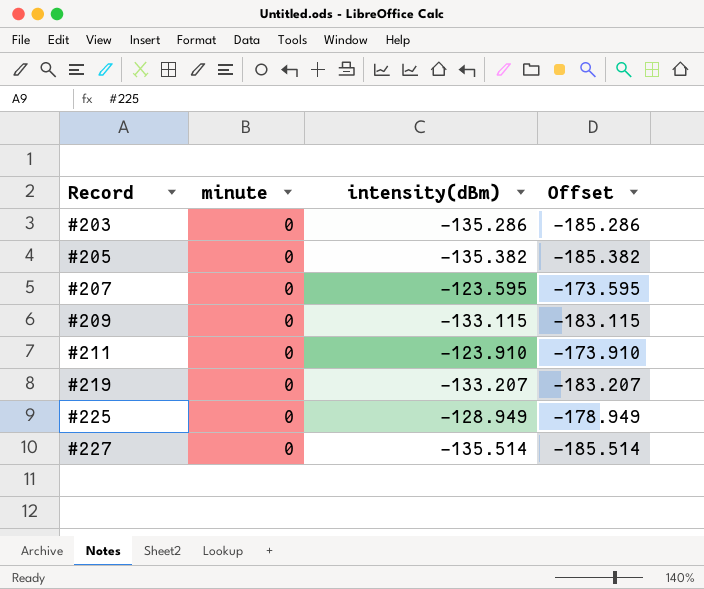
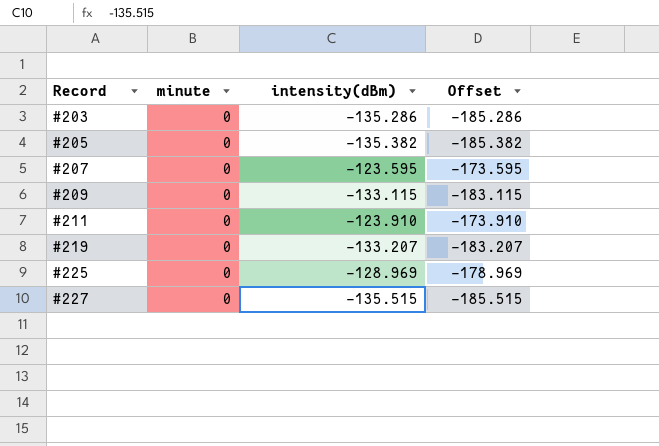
#225 | intensity(dBm): -128.949 -> -128.969
#225 | Offset: -178.949 -> -178.969
#227 | intensity(dBm): -135.514 -> -135.515
#227 | Offset: -185.514 -> -185.515

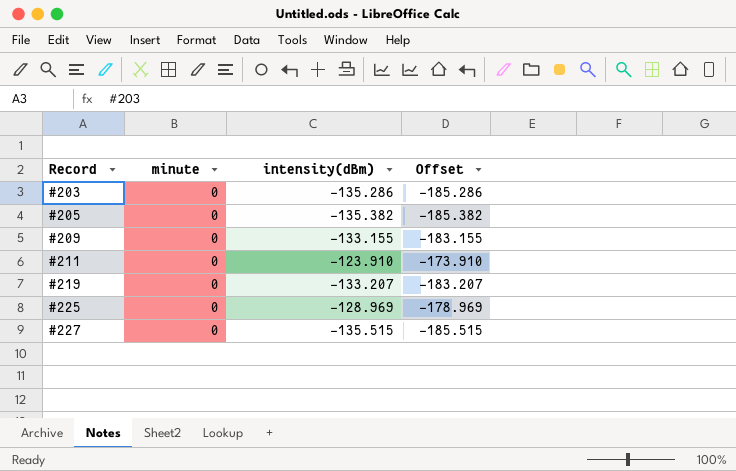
row #207: 0 | -123.595 | -173.595 -> none
#209 | intensity(dBm): -133.115 -> -133.155
#209 | Offset: -183.115 -> -183.155

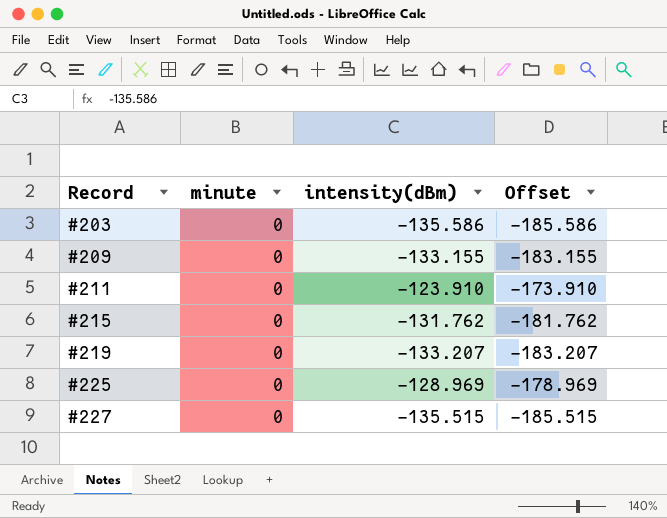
row #205: 0 | -135.382 | -185.382 -> none
#203 | intensity(dBm): -135.286 -> -135.586
#203 | Offset: -185.286 -> -185.586
row #215: none -> 0 | -131.762 | -181.762

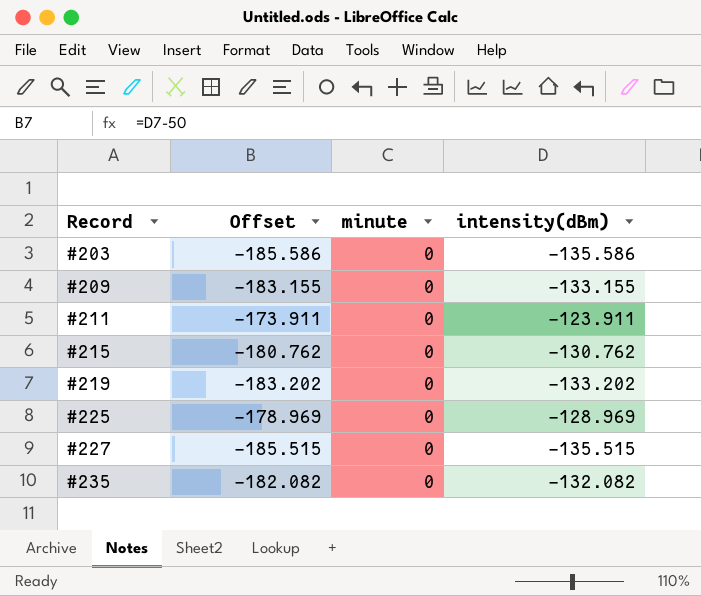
column Offset | position: 4 -> 2
#211 | Offset: -173.910 -> -173.911
#211 | intensity(dBm): -123.910 -> -123.911
#215 | Offset: -181.762 -> -180.762
#215 | intensity(dBm): -131.762 -> -130.762
#219 | Offset: -183.207 -> -183.202
#219 | intensity(dBm): -133.207 -> -133.202
row #235: none -> -182.082 | 0 | -132.082

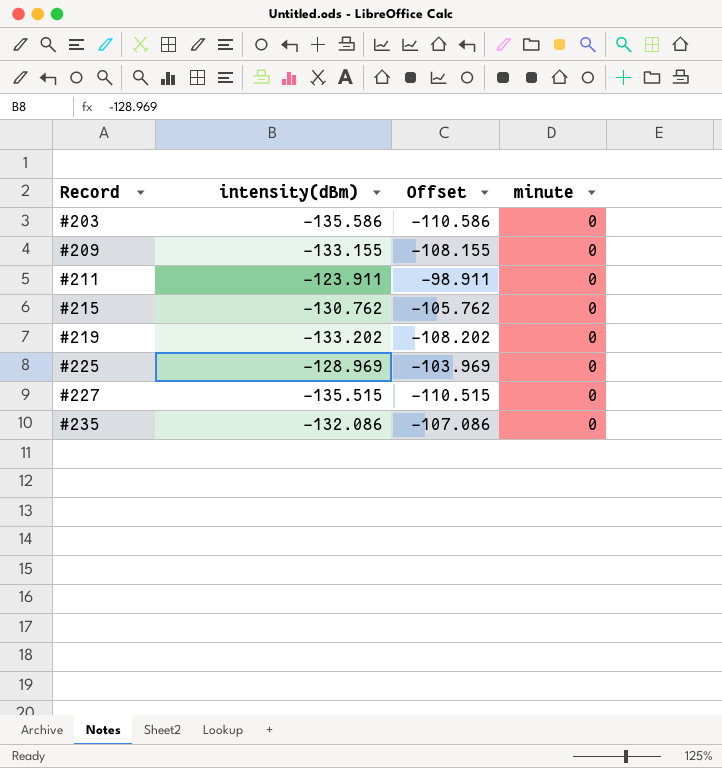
column intensity(dBm) | position: 4 -> 2
column Offset | formula: [intensity(dBm)] - 50 -> [intensity(dBm)] + 25
#235 | intensity(dBm): -132.082 -> -132.086

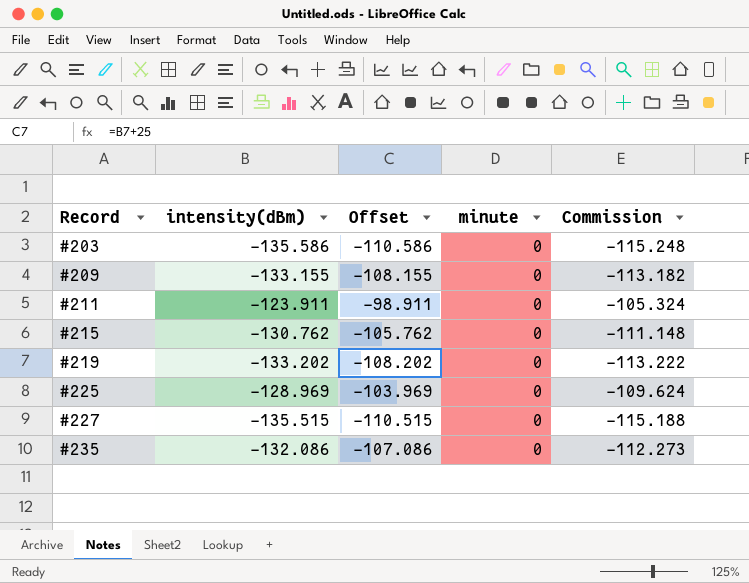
column Commission | formula: none -> [intensity(dBm)] * 0.85

